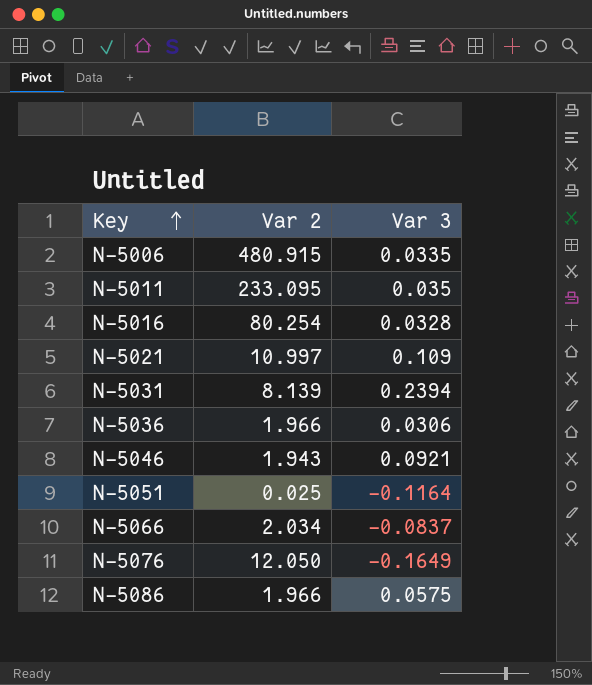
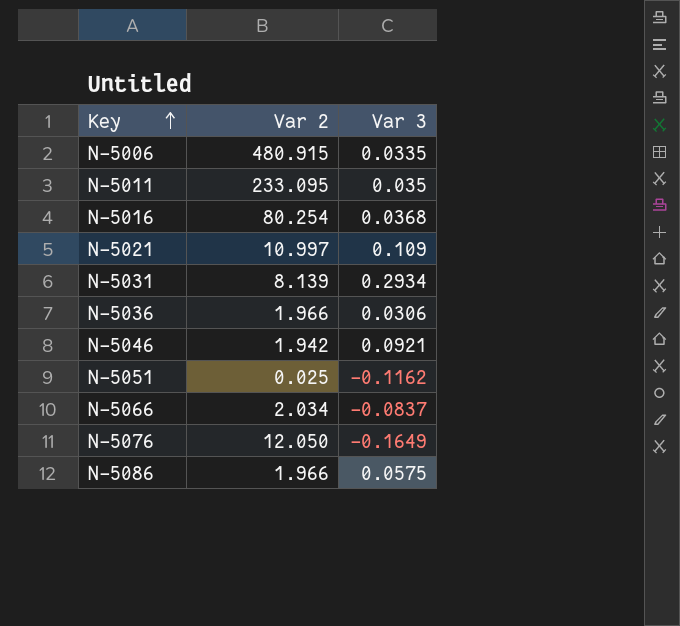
N-5016 | Var 3: 0.0328 -> 0.0368
N-5031 | Var 3: 0.2394 -> 0.2934
N-5046 | Var 2: 1.943 -> 1.942
N-5051 | Var 3: -0.1164 -> -0.1162

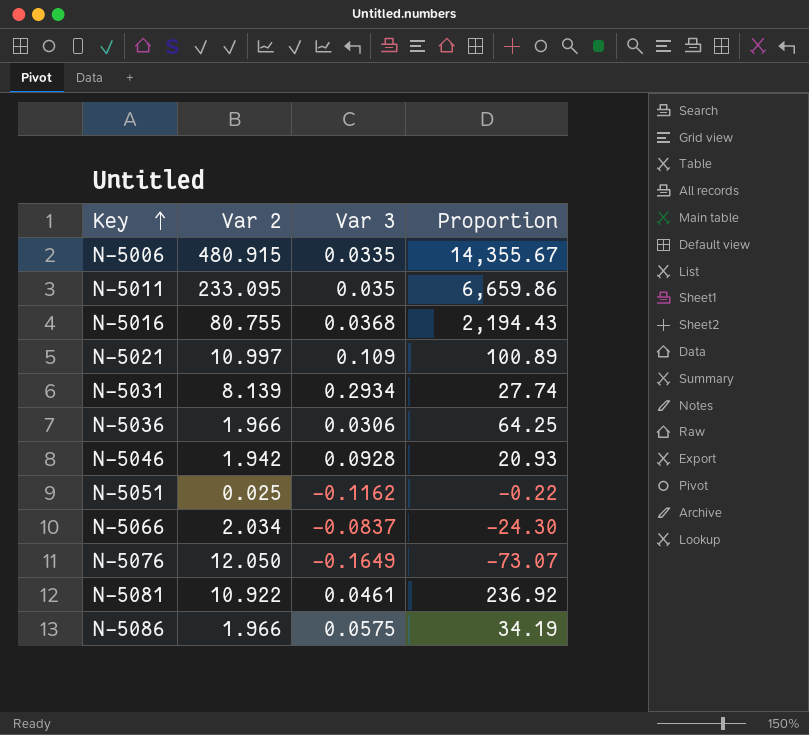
column Proportion | formula: none -> [Var 2] / [Var 3]
N-5016 | Var 2: 80.254 -> 80.755
N-5046 | Var 3: 0.0921 -> 0.0928
row N-5081: none -> 10.922 | 0.0461 | 236.92

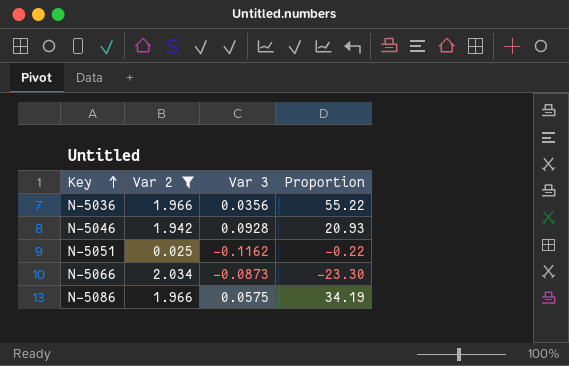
filter: none -> Var 2 <= 2.034
N-5036 | Var 3: 0.0306 -> 0.0356
N-5036 | Proportion: 64.25 -> 55.22
N-5066 | Var 3: -0.0837 -> -0.0873
N-5066 | Proportion: -24.30 -> -23.30

